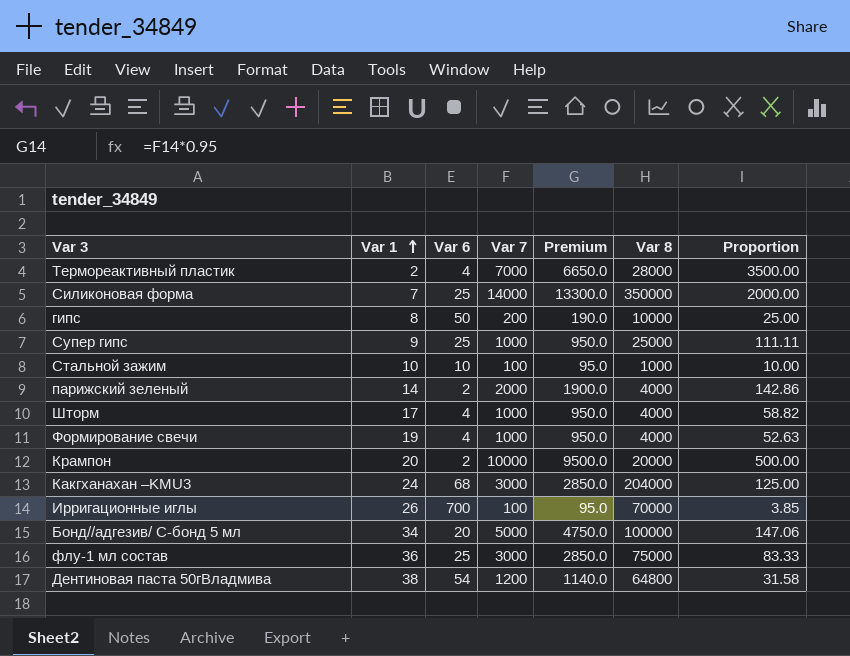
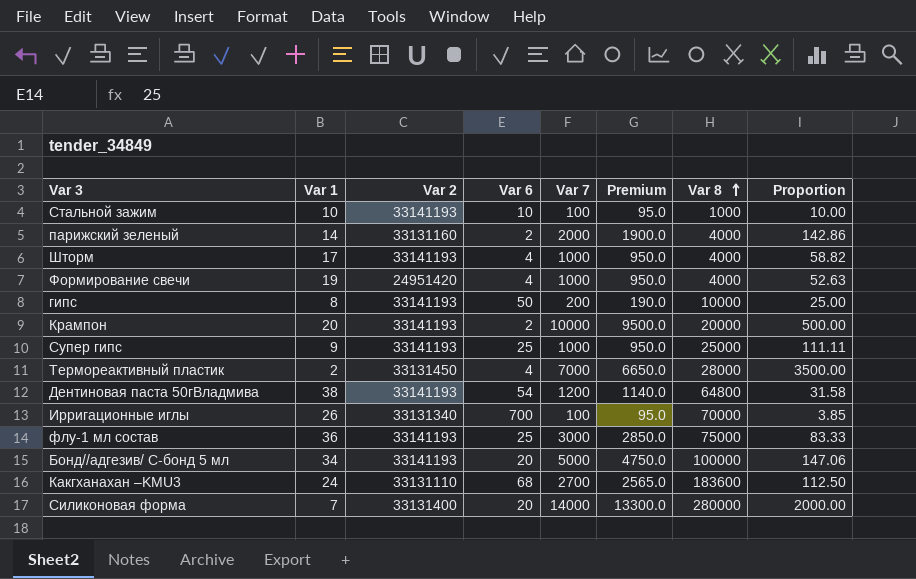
row order: Var 1 ascending -> Var 8 ascending
column Var 2 | position: none -> 3
Какгханахан –KMU3 | Var 7: 3000 -> 2700
Какгханахан –KMU3 | Premium: 2850.0 -> 2565.0
Какгханахан –KMU3 | Var 8: 204000 -> 183600
Какгханахан –KMU3 | Proportion: 125.00 -> 112.50
Силиконовая форма | Var 6: 25 -> 20
Силиконовая форма | Var 8: 350000 -> 280000

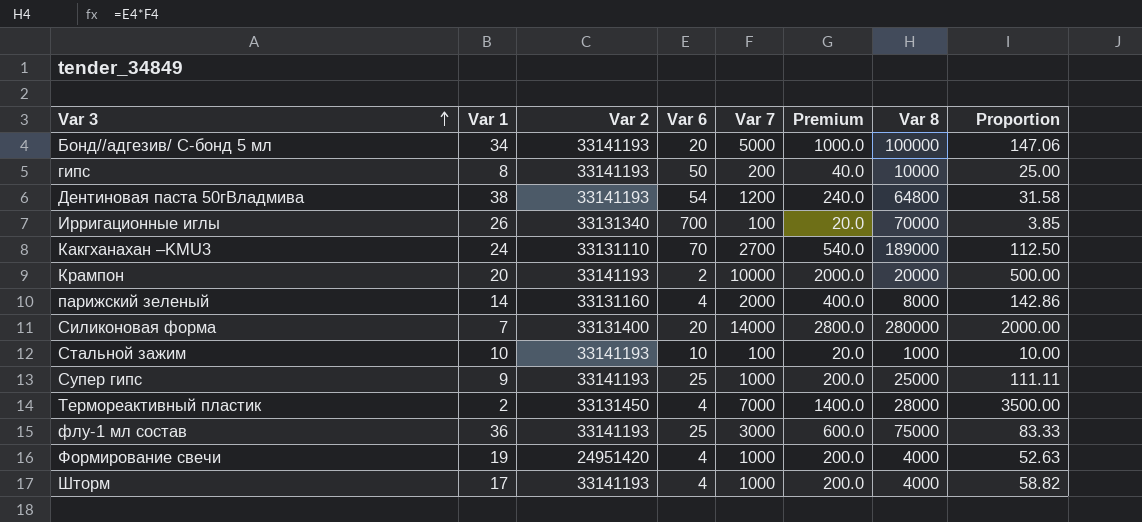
row order: Var 8 ascending -> Var 3 ascending
column Premium | formula: [Var 7] * 0.95 -> [Var 7] * 0.2
Какгханахан –KMU3 | Var 6: 68 -> 70
Какгханахан –KMU3 | Var 8: 183600 -> 189000
парижский зеленый | Var 6: 2 -> 4
парижский зеленый | Var 8: 4000 -> 8000

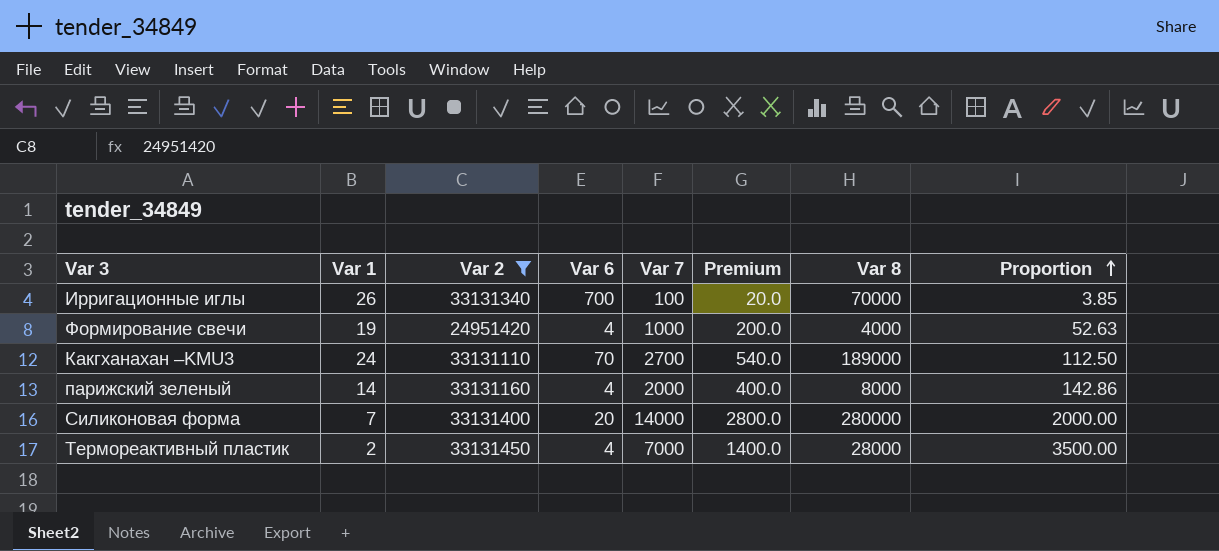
filter: none -> Var 2 != 33141193
row order: Var 3 ascending -> Proportion ascending

